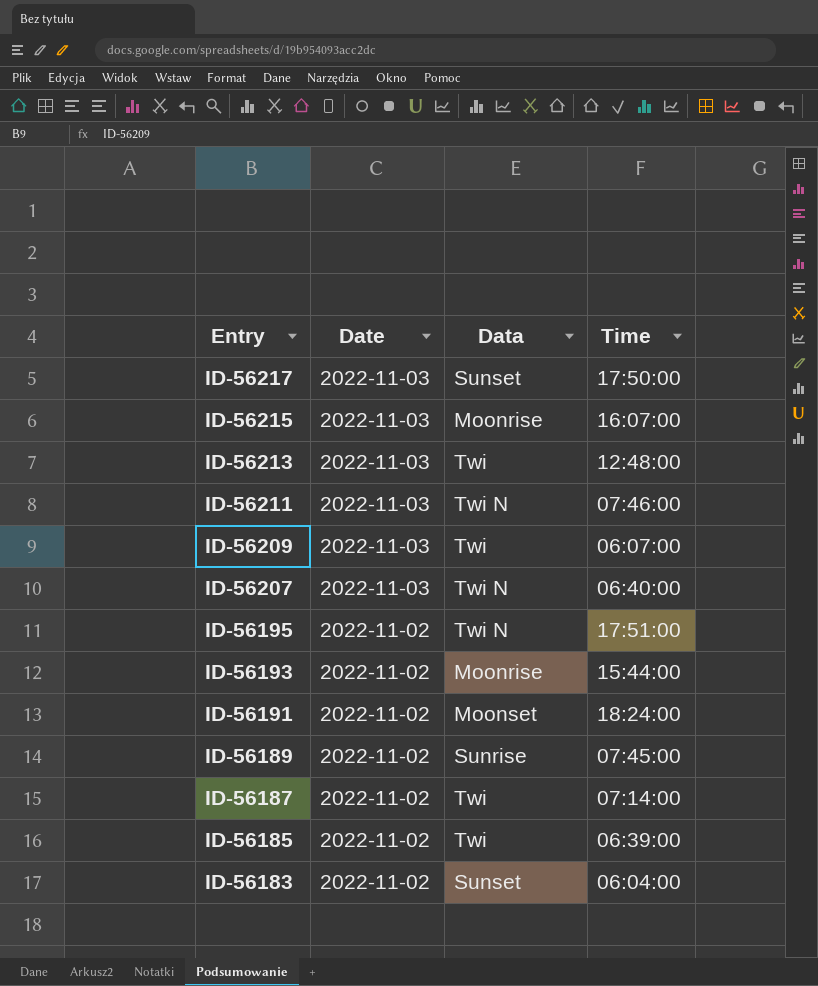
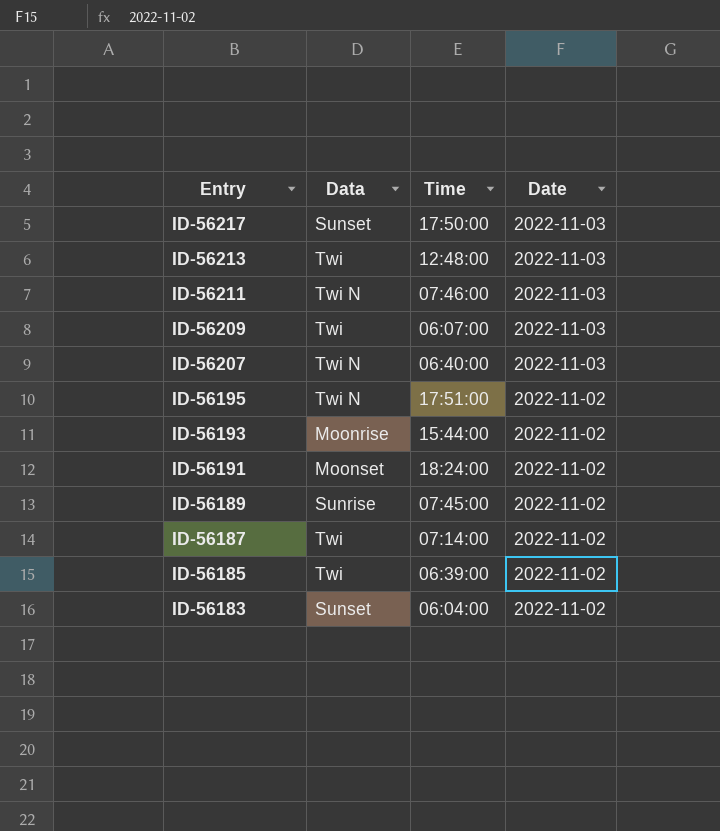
column Date | position: 2 -> 4
row ID-56215: 2022-11-03 | Moonrise | 16:07:00 -> none

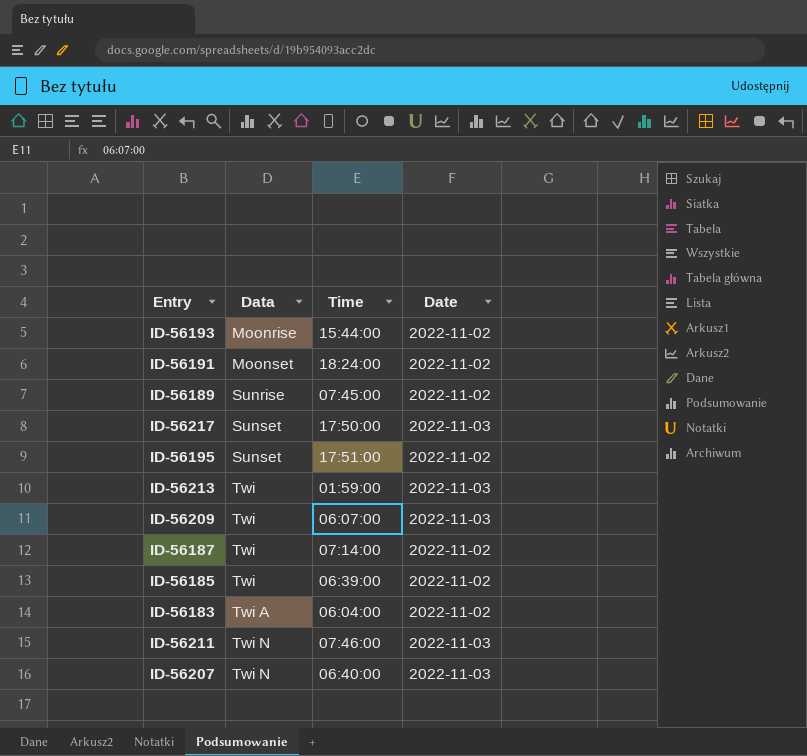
row order: Entry descending -> Data ascending
ID-56195 | Data: Twi N -> Sunset
ID-56213 | Time: 12:48:00 -> 01:59:00
ID-56183 | Data: Sunset -> Twi A

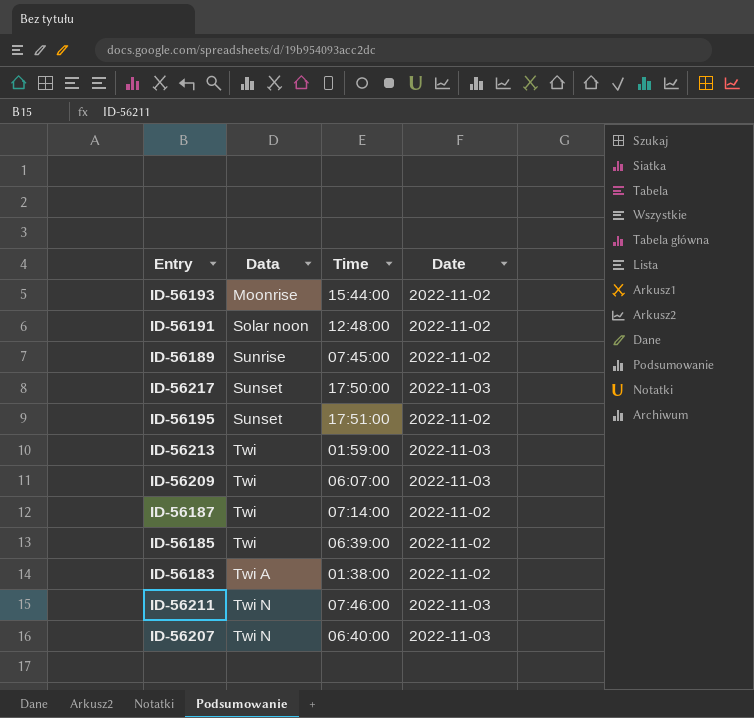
ID-56191 | Data: Moonset -> Solar noon
ID-56191 | Time: 18:24:00 -> 12:48:00
ID-56183 | Time: 06:04:00 -> 01:38:00

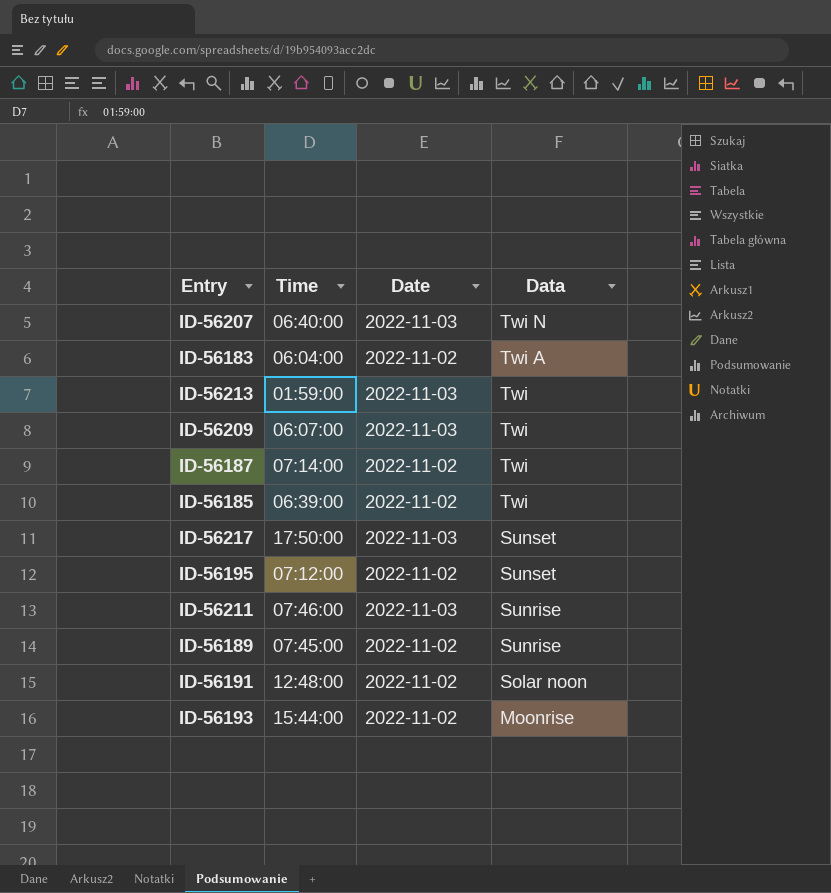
row order: Data ascending -> Data descending
column Data | position: 2 -> 4
ID-56183 | Time: 01:38:00 -> 06:04:00
ID-56195 | Time: 17:51:00 -> 07:12:00
ID-56211 | Data: Twi N -> Sunrise

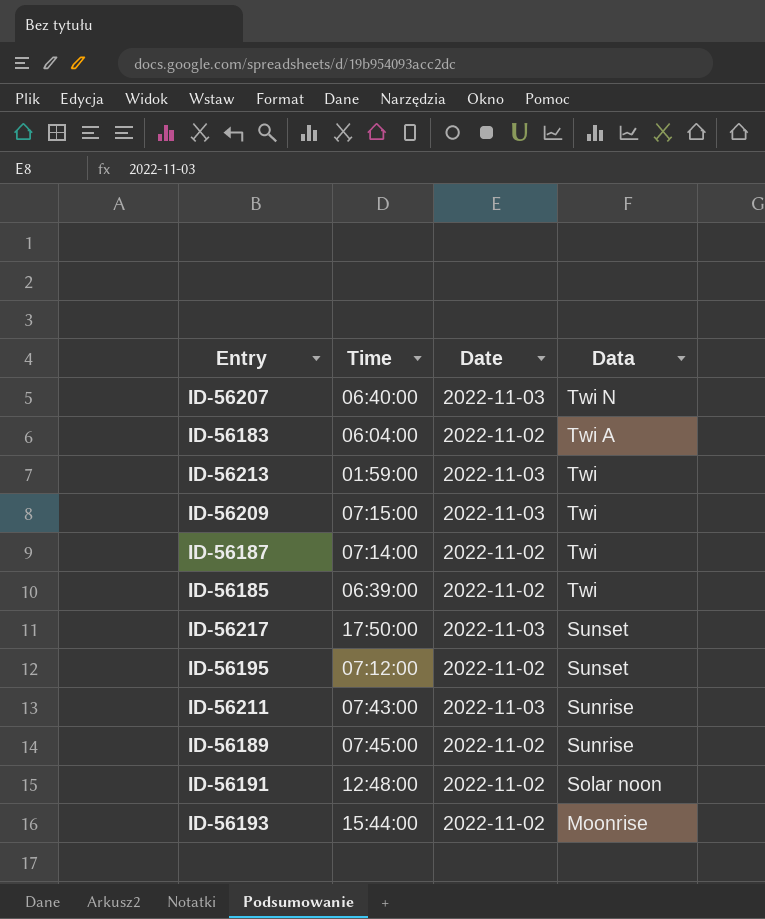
ID-56209 | Time: 06:07:00 -> 07:15:00
ID-56211 | Time: 07:46:00 -> 07:43:00

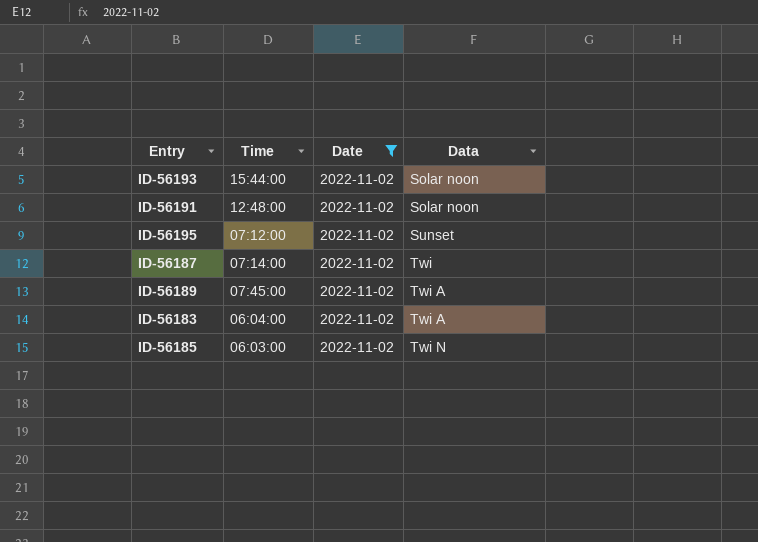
filter: none -> Date = 2022-11-02
row order: Data descending -> Data ascending
ID-56193 | Data: Moonrise -> Solar noon
ID-56189 | Data: Sunrise -> Twi A
ID-56185 | Time: 06:39:00 -> 06:03:00
ID-56185 | Data: Twi -> Twi N

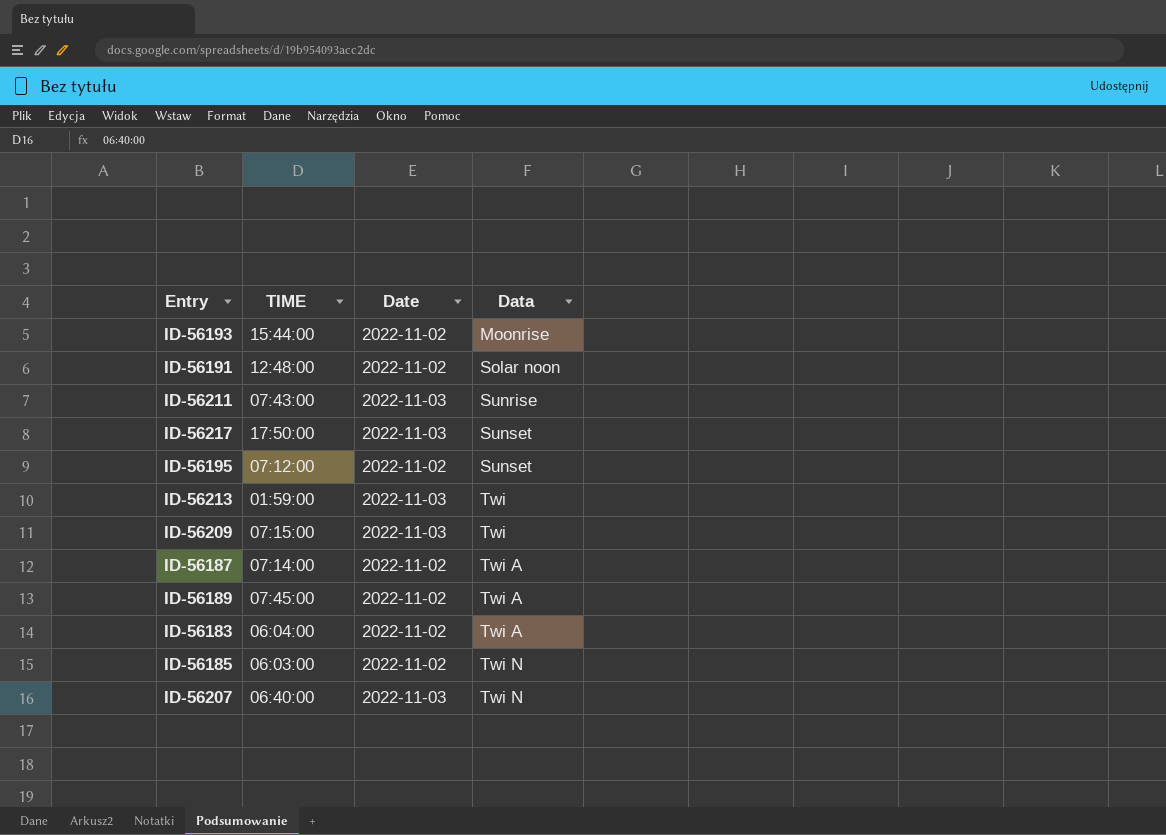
filter: Date = 2022-11-02 -> none
column name: Time -> TIME
ID-56193 | Data: Solar noon -> Moonrise
ID-56187 | Data: Twi -> Twi A

